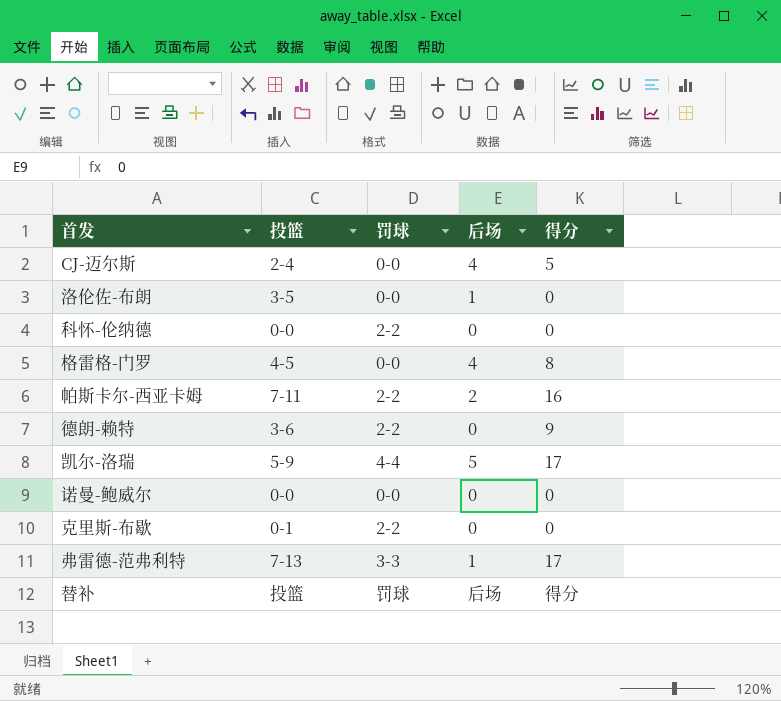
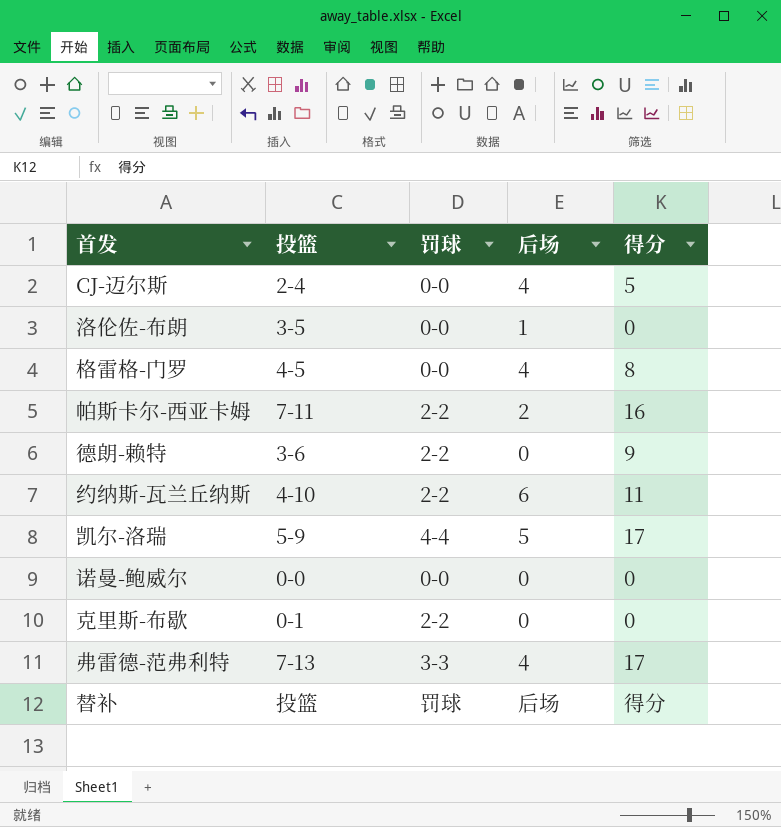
row 科怀-伦纳德: 0-0 | 2-2 | 0 | 0 -> none
row 约纳斯-瓦兰丘纳斯: none -> 4-10 | 2-2 | 6 | 11
弗雷德-范弗利特 | 后场: 1 -> 4

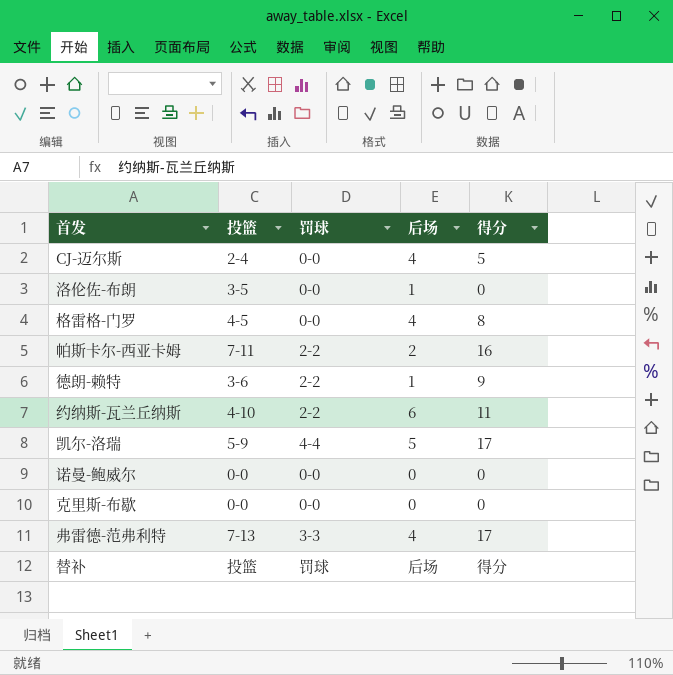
德朗-赖特 | 后场: 0 -> 1
克里斯-布歇 | 投篮: 0-1 -> 0-0
克里斯-布歇 | 罚球: 2-2 -> 0-0

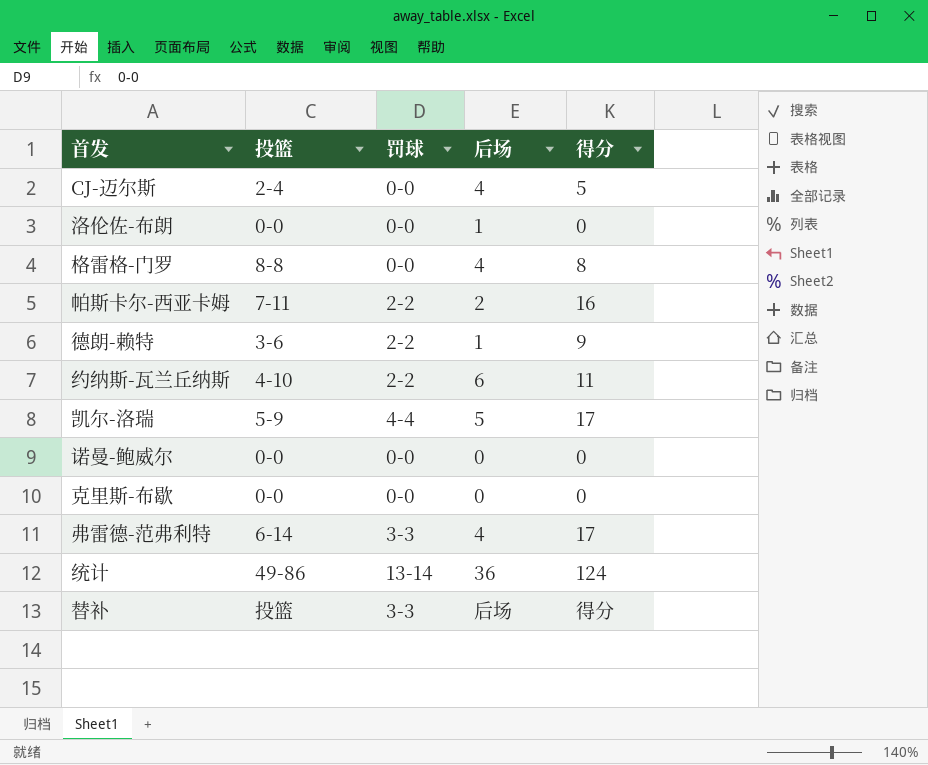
洛伦佐-布朗 | 投篮: 3-5 -> 0-0
格雷格-门罗 | 投篮: 4-5 -> 8-8
弗雷德-范弗利特 | 投篮: 7-13 -> 6-14
row 统计: none -> 49-86 | 13-14 | 36 | 124
替补 | 罚球: 罚球 -> 3-3

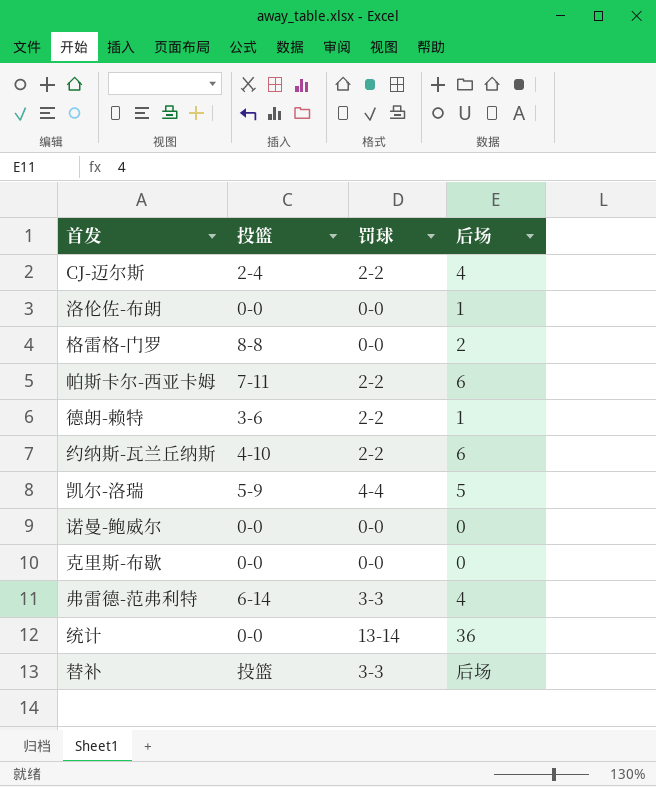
column 得分 | position: 5 -> none
CJ-迈尔斯 | 罚球: 0-0 -> 2-2
格雷格-门罗 | 后场: 4 -> 2
帕斯卡尔-西亚卡姆 | 后场: 2 -> 6
统计 | 投篮: 49-86 -> 0-0

